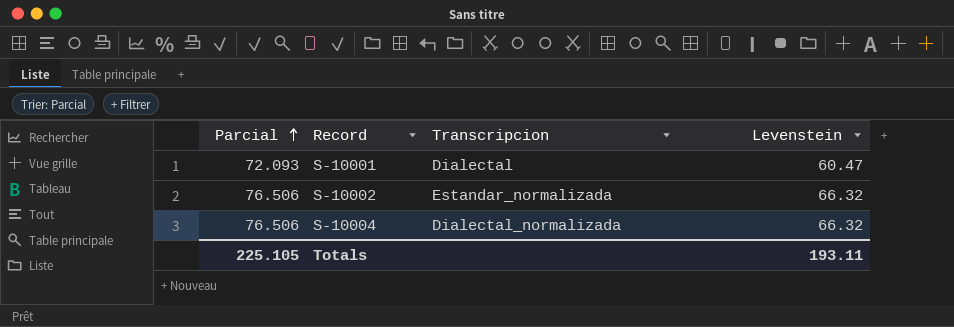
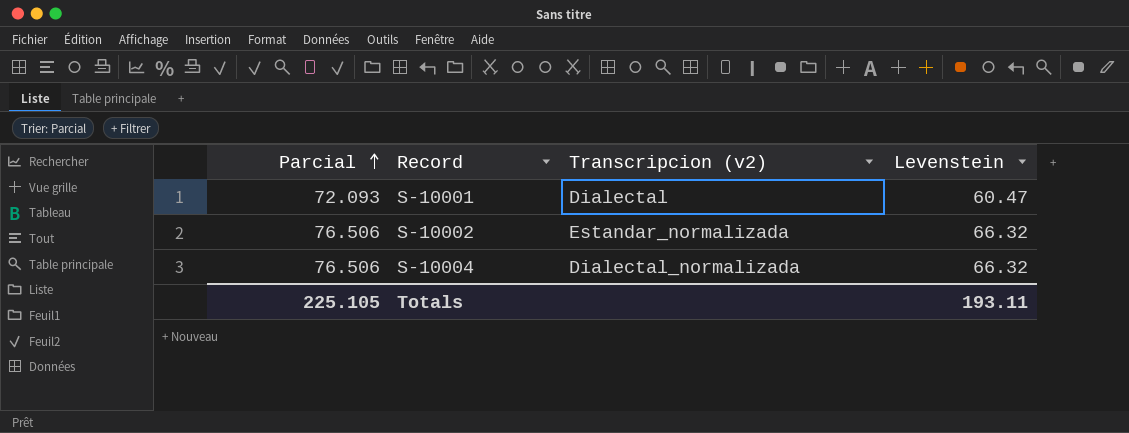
column name: Transcripcion -> Transcripcion (v2)

